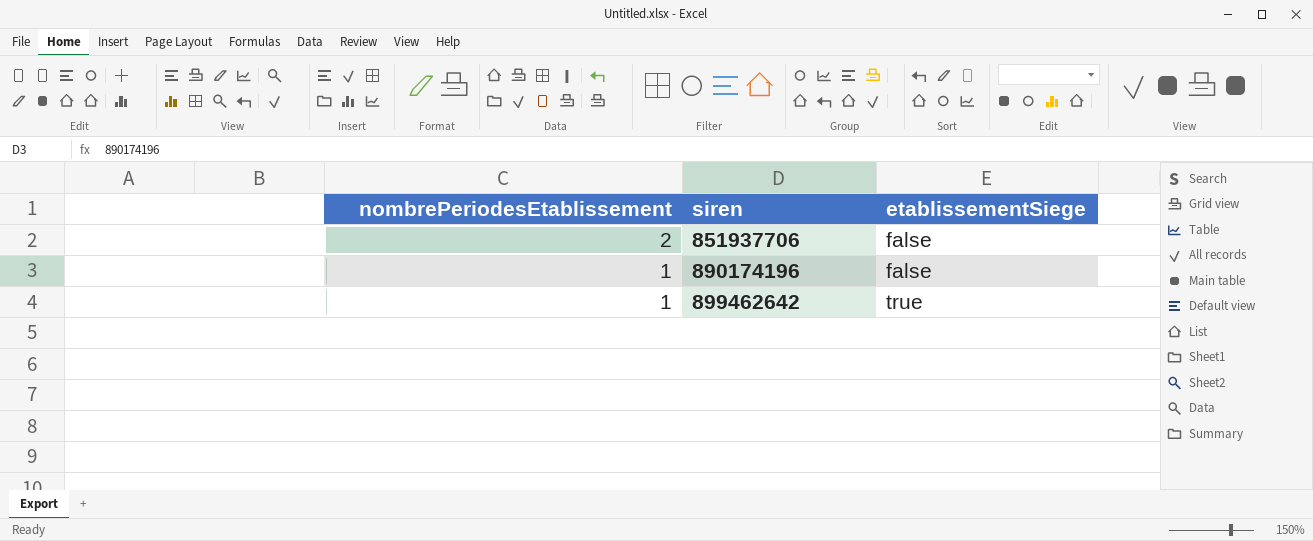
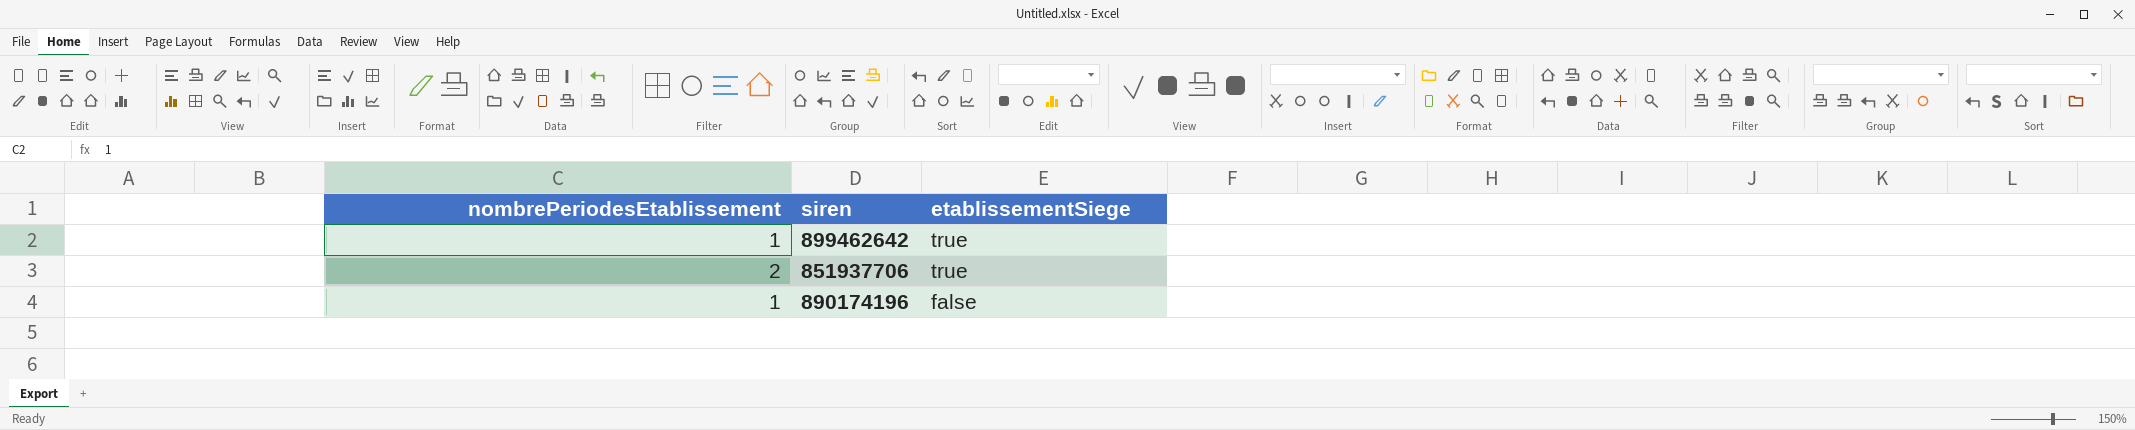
row order: nombrePeriodesEtablissement descending -> etablissementSiege descending
851937706 | etablissementSiege: false -> true

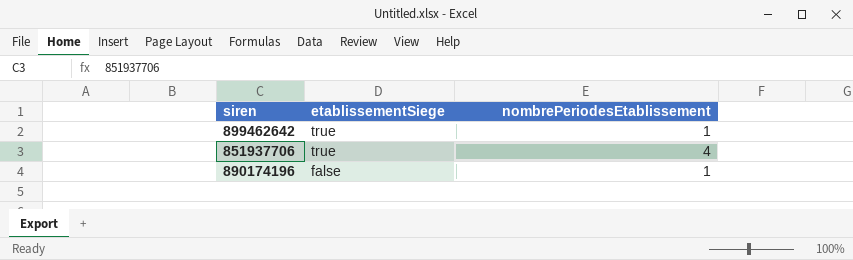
column nombrePeriodesEtablissement | position: 1 -> 3
851937706 | nombrePeriodesEtablissement: 2 -> 4

